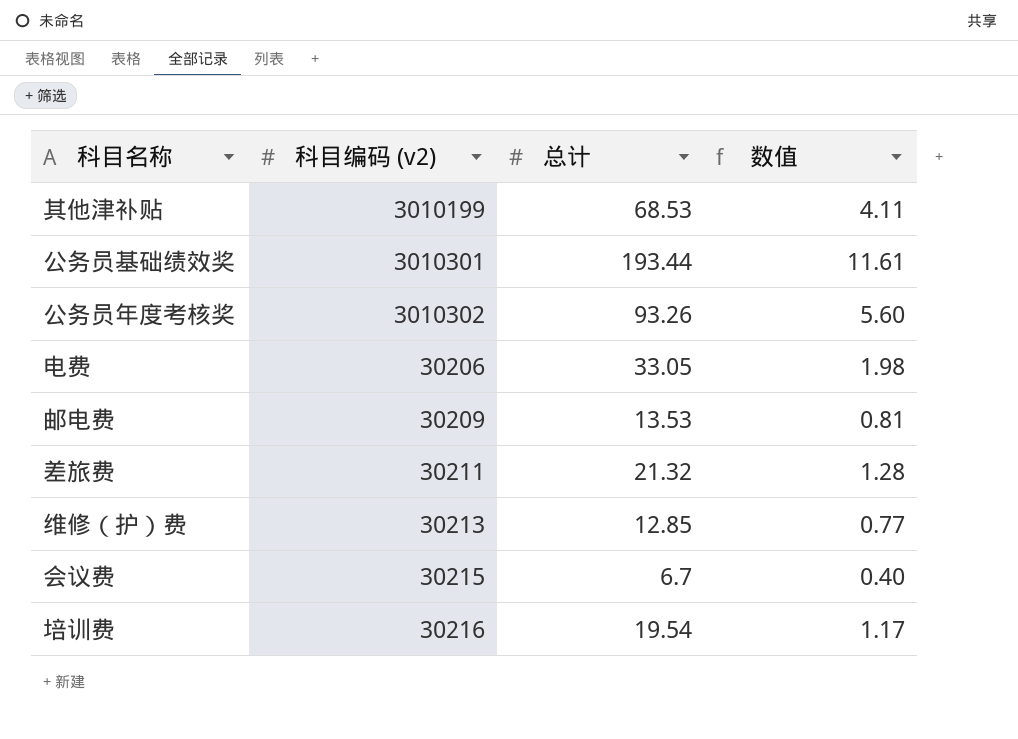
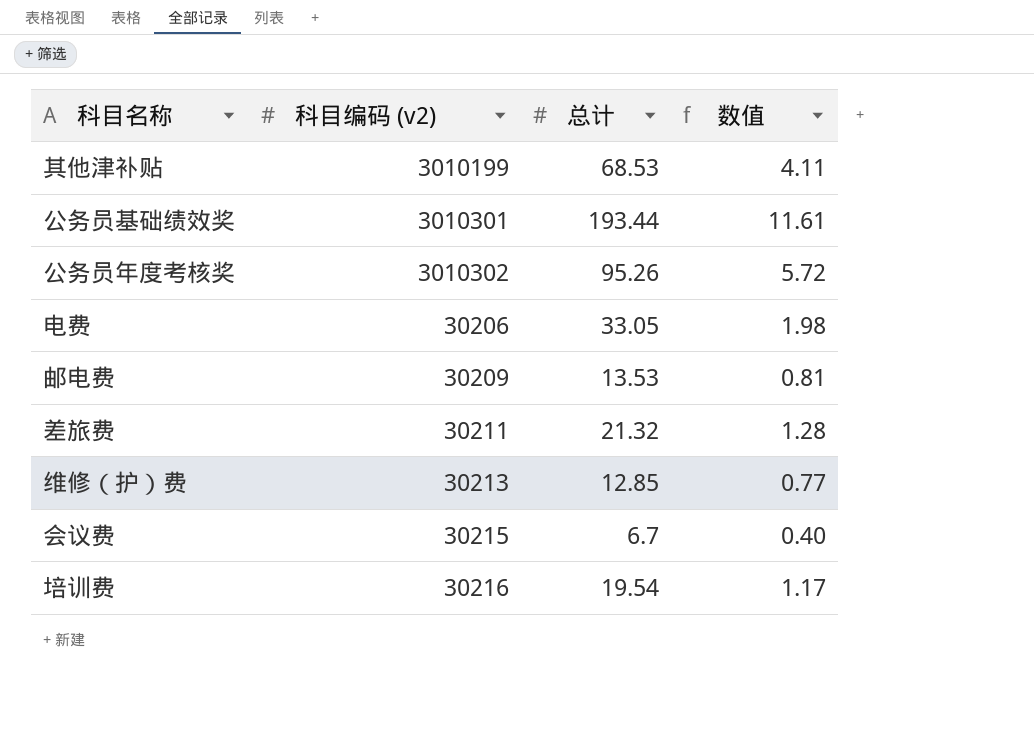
公务员年度考核奖 | 总计: 93.26 -> 95.26
公务员年度考核奖 | 数值: 5.60 -> 5.72

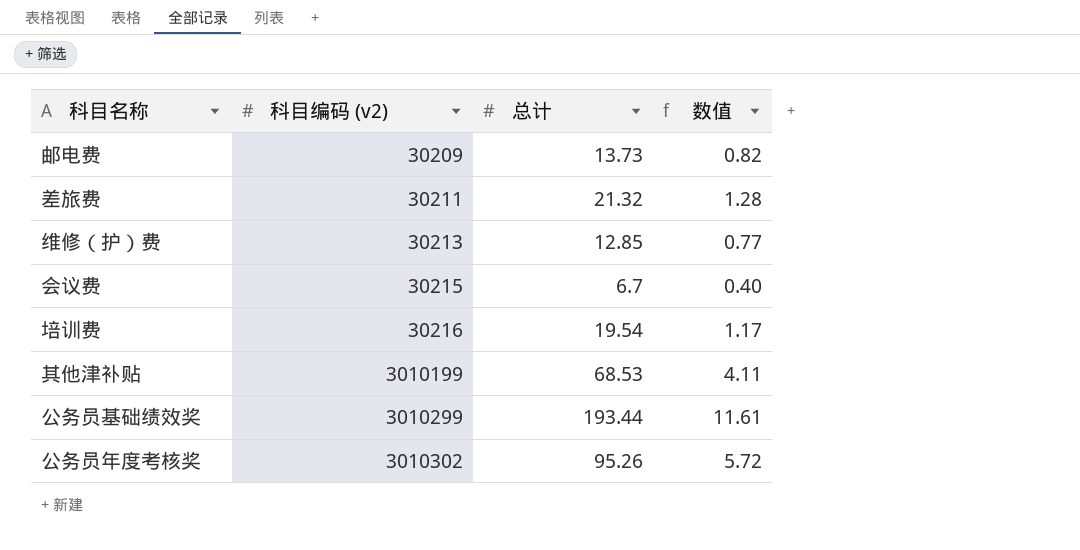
row order: none -> 科目编码 (v2) ascending
row 电费: 30206 | 33.05 | 1.98 -> none
邮电费 | 总计: 13.53 -> 13.73
邮电费 | 数值: 0.81 -> 0.82
公务员基础绩效奖 | 科目编码 (v2): 3010301 -> 3010299

